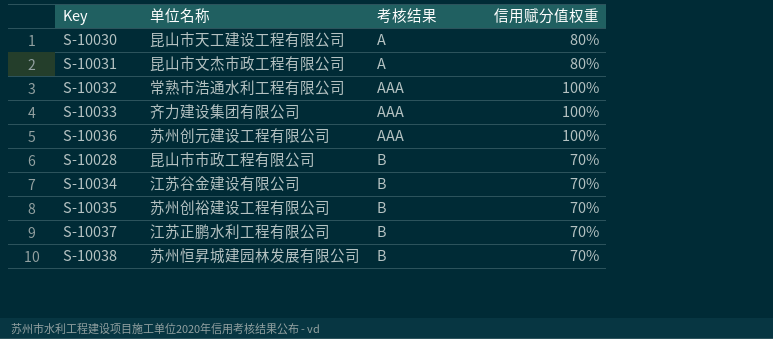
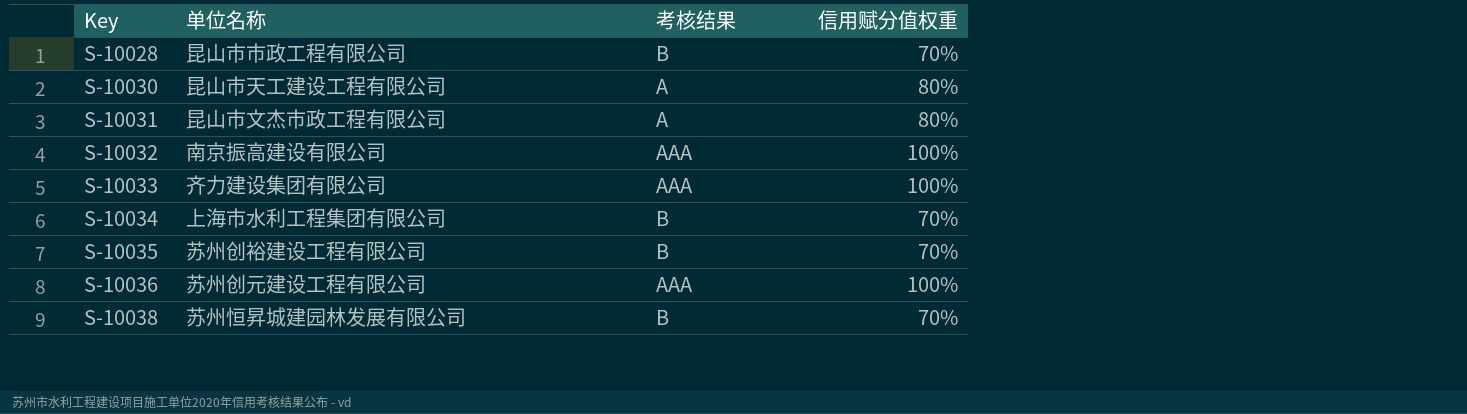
row order: 考核结果 ascending -> Key ascending
row S-10037: 江苏正鹏水利工程有限公司 | B | 70% -> none
S-10032 | 单位名称: 常熟市浩通水利工程有限公司 -> 南京振高建设有限公司
S-10034 | 单位名称: 江苏谷金建设有限公司 -> 上海市水利工程集团有限公司

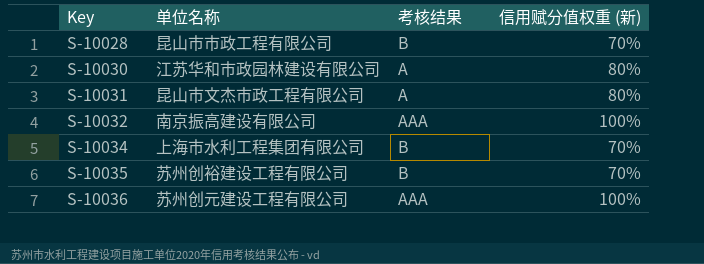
column name: 信用赋分值权重 -> 信用赋分值权重 (新)
row S-10033: 齐力建设集团有限公司 | AAA | 100% -> none
row S-10038: 苏州恒昇城建园林发展有限公司 | B | 70% -> none
S-10030 | 单位名称: 昆山市天工建设工程有限公司 -> 江苏华和市政园林建设有限公司

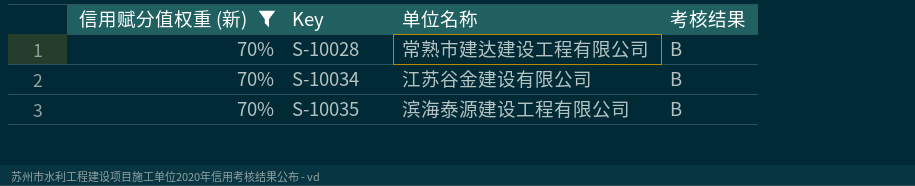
filter: none -> 信用赋分值权重 (新) = 70%
column 信用赋分值权重 (新) | position: 4 -> 1
S-10028 | 单位名称: 昆山市市政工程有限公司 -> 常熟市建达建设工程有限公司
S-10034 | 单位名称: 上海市水利工程集团有限公司 -> 江苏谷金建设有限公司
S-10035 | 单位名称: 苏州创裕建设工程有限公司 -> 滨海泰源建设工程有限公司

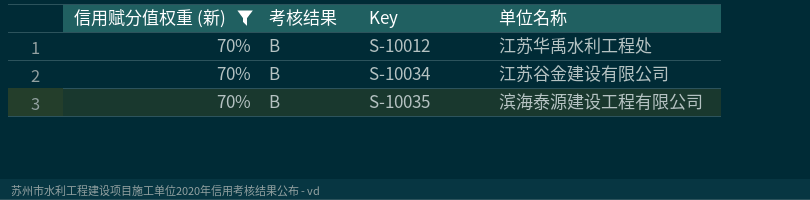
column 考核结果 | position: 4 -> 2
row S-10028: 70% | 常熟市建达建设工程有限公司 | B -> none
row S-10012: none -> 70% | B | 江苏华禹水利工程处

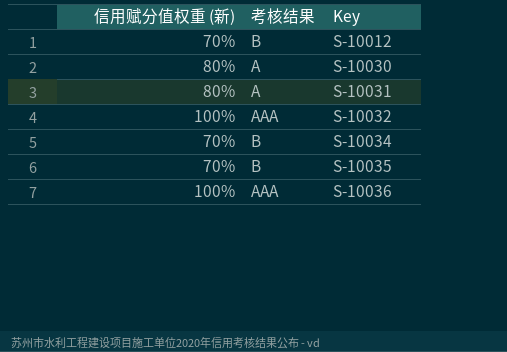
filter: 信用赋分值权重 (新) = 70% -> none
column 单位名称 | position: 4 -> none

